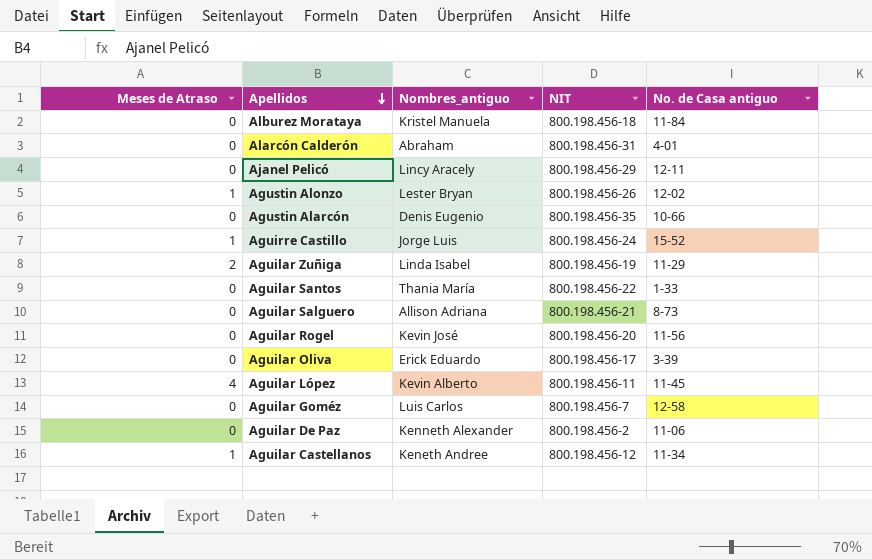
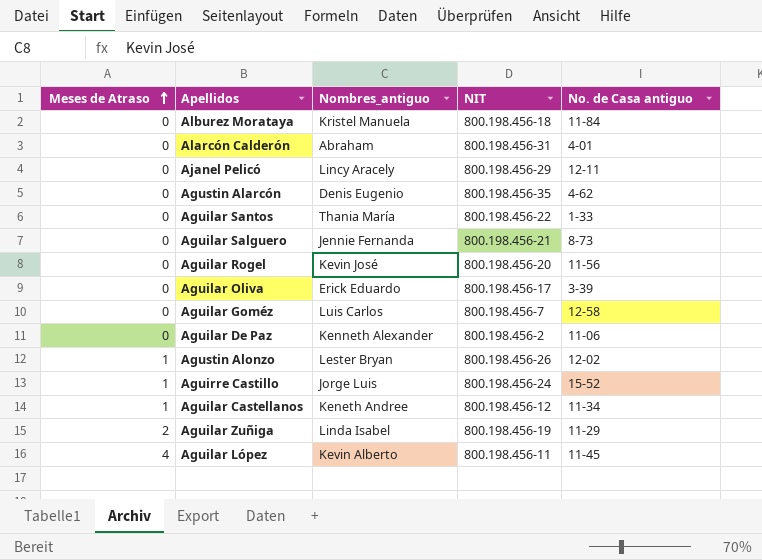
row order: Apellidos descending -> Meses de Atraso ascending
Agustin Alarcón | No. de Casa antiguo: 10-66 -> 4-62
Aguilar Salguero | Nombres_antiguo: Allison Adriana -> Jennie Fernanda

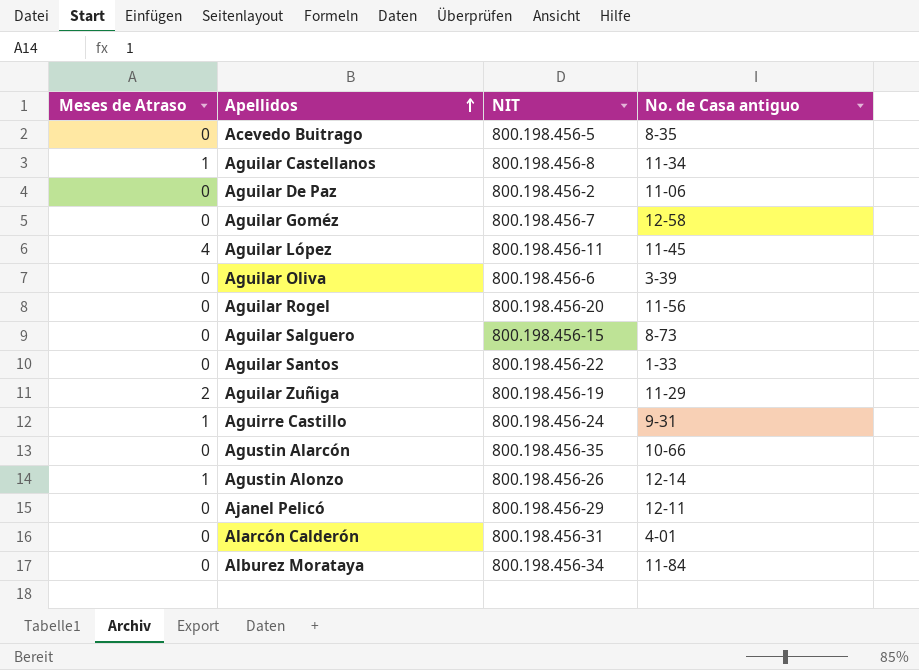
row order: Meses de Atraso ascending -> Apellidos ascending
column Nombres_antiguo | position: 3 -> none
row Acevedo Buitrago: none -> 0 | 800.198.456-5 | 8-35
Aguilar Castellanos | NIT: 800.198.456-12 -> 800.198.456-8
Aguilar Oliva | NIT: 800.198.456-17 -> 800.198.456-6
Aguilar Salguero | NIT: 800.198.456-21 -> 800.198.456-15
Aguirre Castillo | No. de Casa antiguo: 15-52 -> 9-31
Agustin Alarcón | No. de Casa antiguo: 4-62 -> 10-66
Agustin Alonzo | No. de Casa antiguo: 12-02 -> 12-14
Alburez Morataya | NIT: 800.198.456-18 -> 800.198.456-34

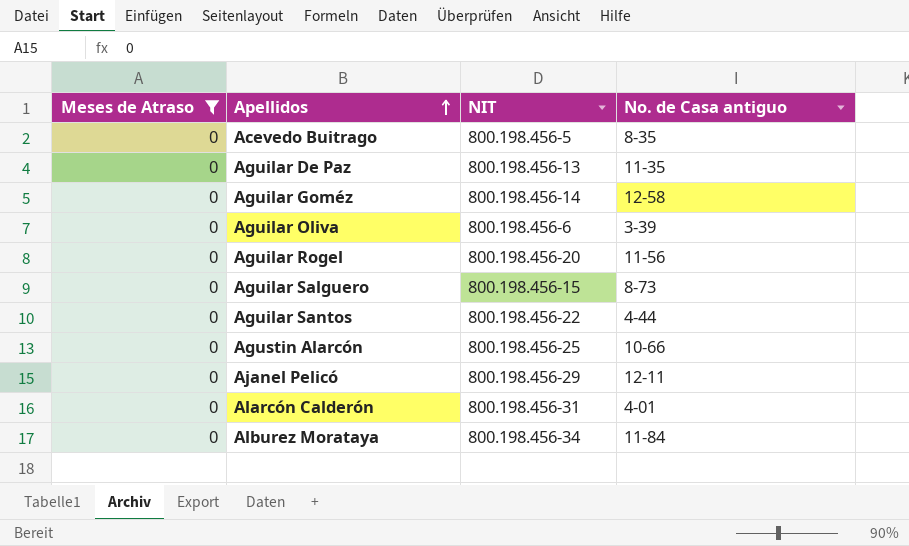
filter: none -> Meses de Atraso = 0
Aguilar De Paz | NIT: 800.198.456-2 -> 800.198.456-13
Aguilar De Paz | No. de Casa antiguo: 11-06 -> 11-35
Aguilar Goméz | NIT: 800.198.456-7 -> 800.198.456-14
Aguilar Santos | No. de Casa antiguo: 1-33 -> 4-44
Agustin Alarcón | NIT: 800.198.456-35 -> 800.198.456-25

